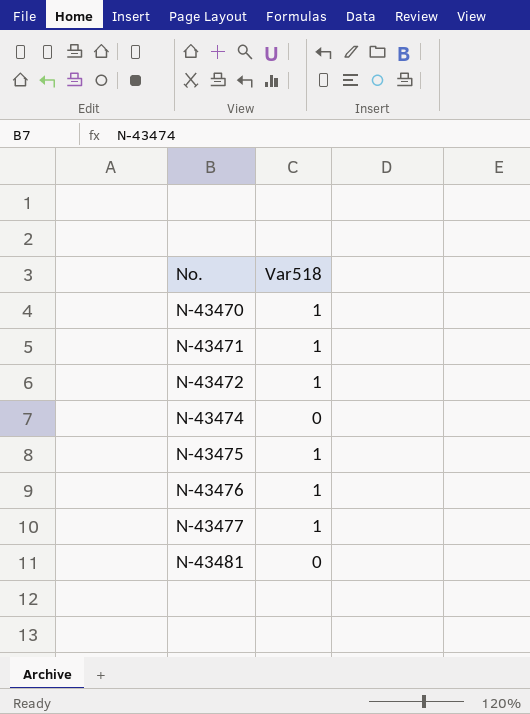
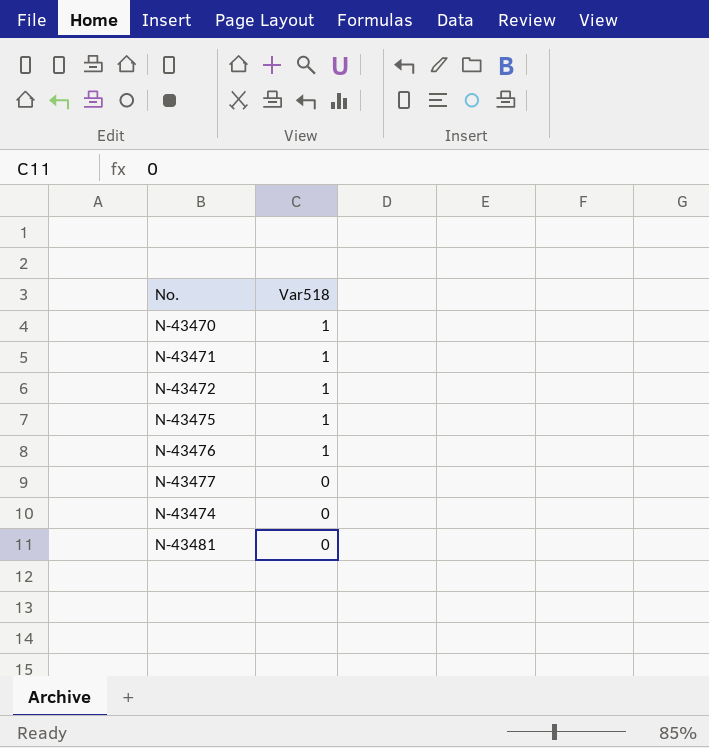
row order: No. ascending -> Var518 descending
N-43477 | Var518: 1 -> 0

